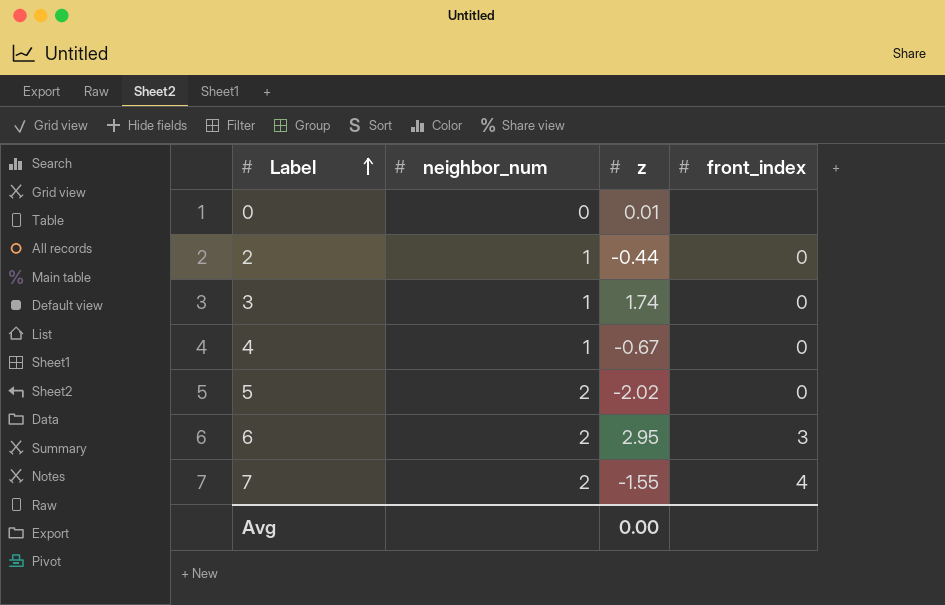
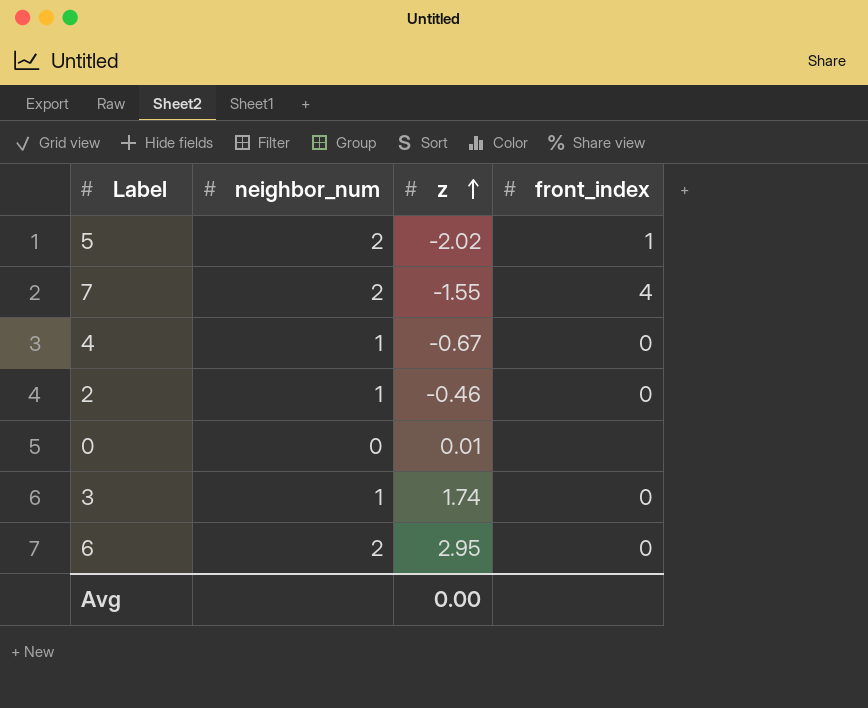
row order: Label ascending -> z ascending
5 | front_index: 0 -> 1
2 | z: -0.44 -> -0.46
6 | front_index: 3 -> 0

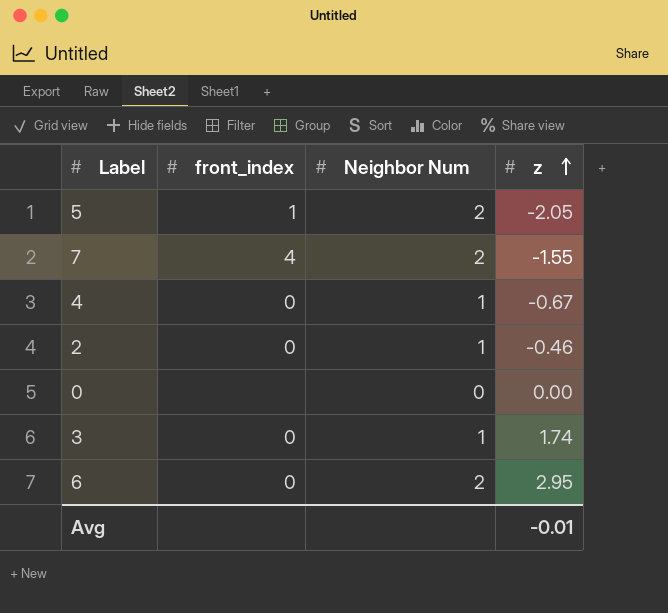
column front_index | position: 4 -> 2
column name: neighbor_num -> Neighbor Num
5 | z: -2.02 -> -2.05
0 | z: 0.01 -> 0.00
Avg | z: 0.00 -> -0.01

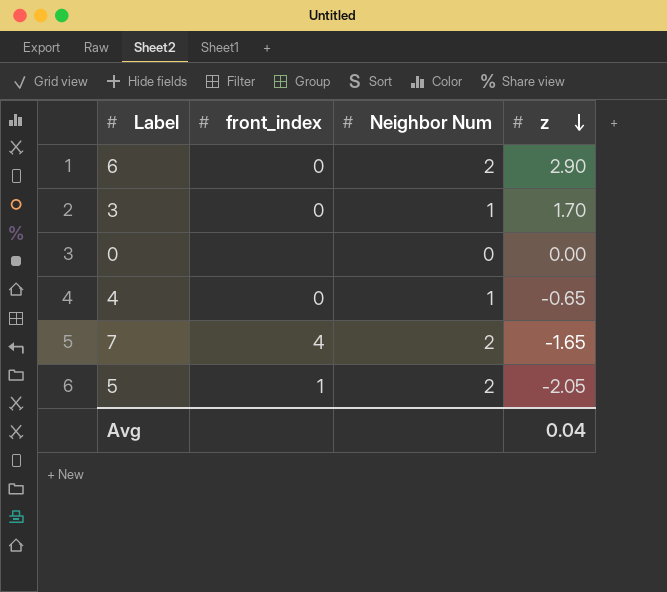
row order: z ascending -> z descending
row 2: 0 | 1 | -0.46 -> none
6 | z: 2.95 -> 2.90
3 | z: 1.74 -> 1.70
4 | z: -0.67 -> -0.65
7 | z: -1.55 -> -1.65
Avg | z: -0.01 -> 0.04

